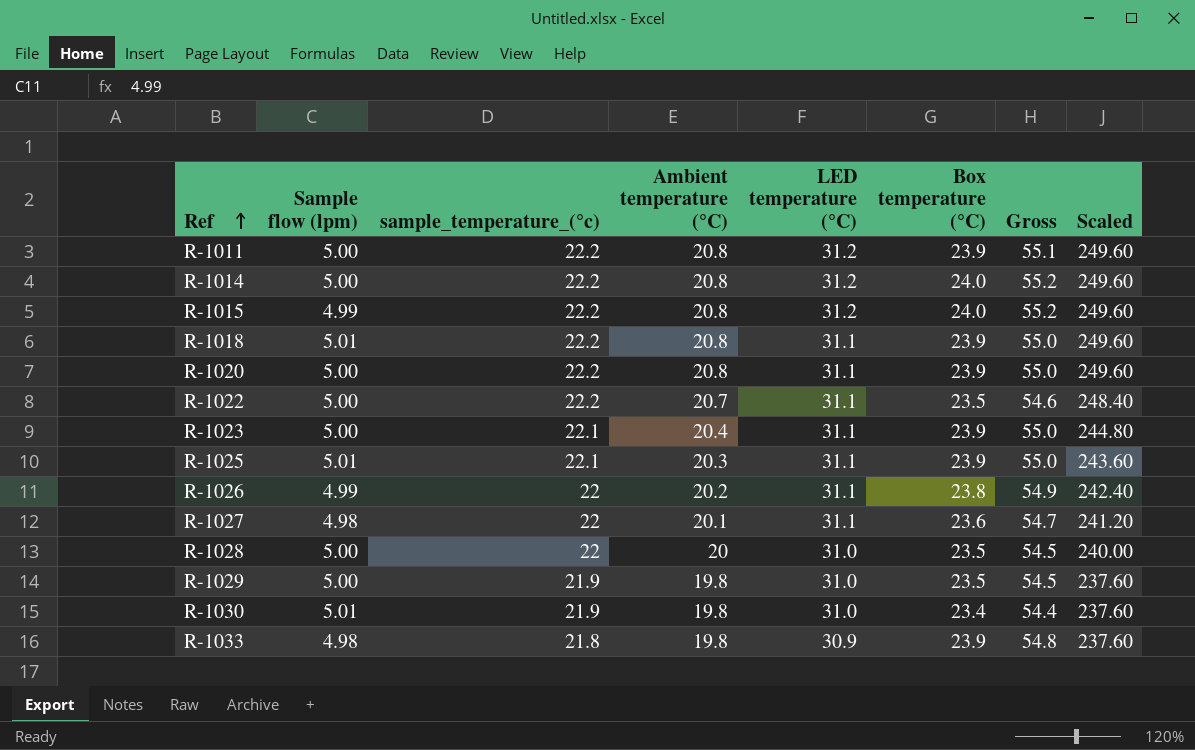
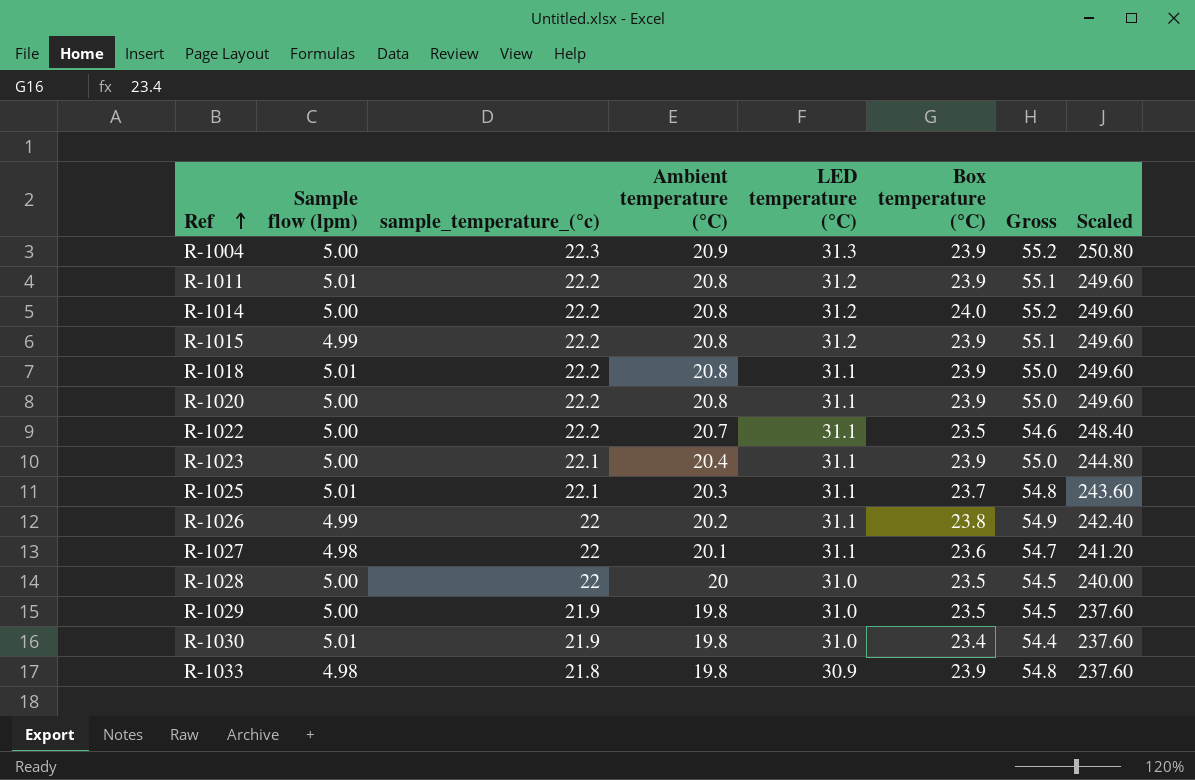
row R-1004: none -> 5.00 | 22.3 | 20.9 | 31.3 | 23.9 | 55.2 | 250.80
R-1011 | Sample flow (lpm): 5.00 -> 5.01
R-1015 | Box temperature (°C): 24.0 -> 23.9
R-1015 | Gross: 55.2 -> 55.1
R-1025 | Box temperature (°C): 23.9 -> 23.7
R-1025 | Gross: 55.0 -> 54.8

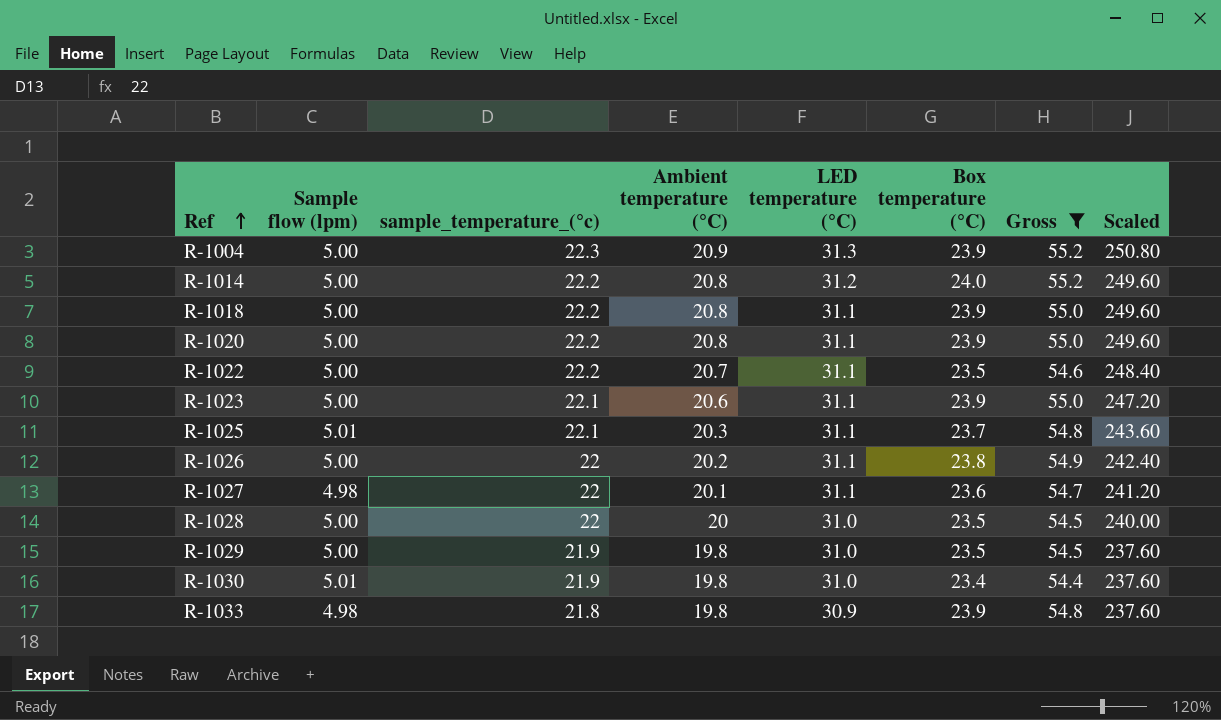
filter: none -> Gross != 55.1
R-1018 | Sample flow (lpm): 5.01 -> 5.00
R-1023 | Ambient temperature (°C): 20.4 -> 20.6
R-1023 | Scaled: 244.80 -> 247.20
R-1026 | Sample flow (lpm): 4.99 -> 5.00

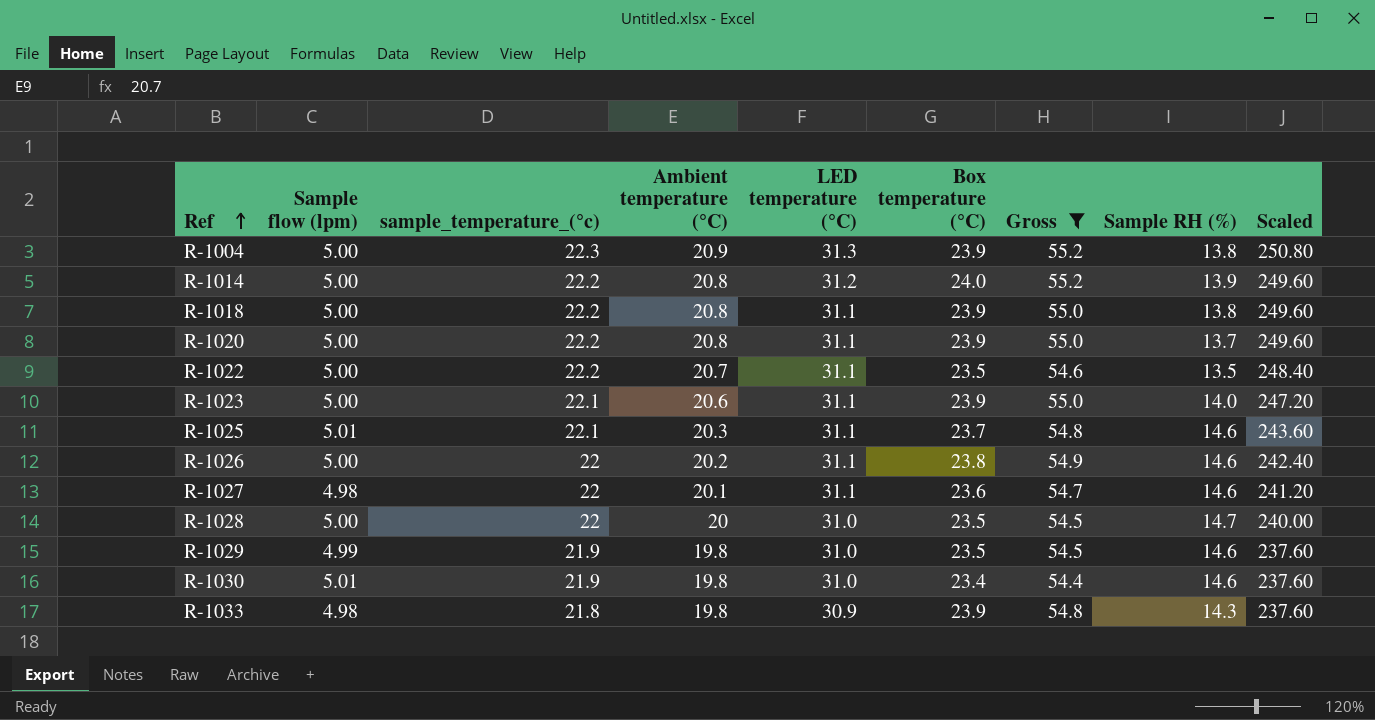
column Sample RH (%) | position: none -> 8
R-1029 | Sample flow (lpm): 5.00 -> 4.99

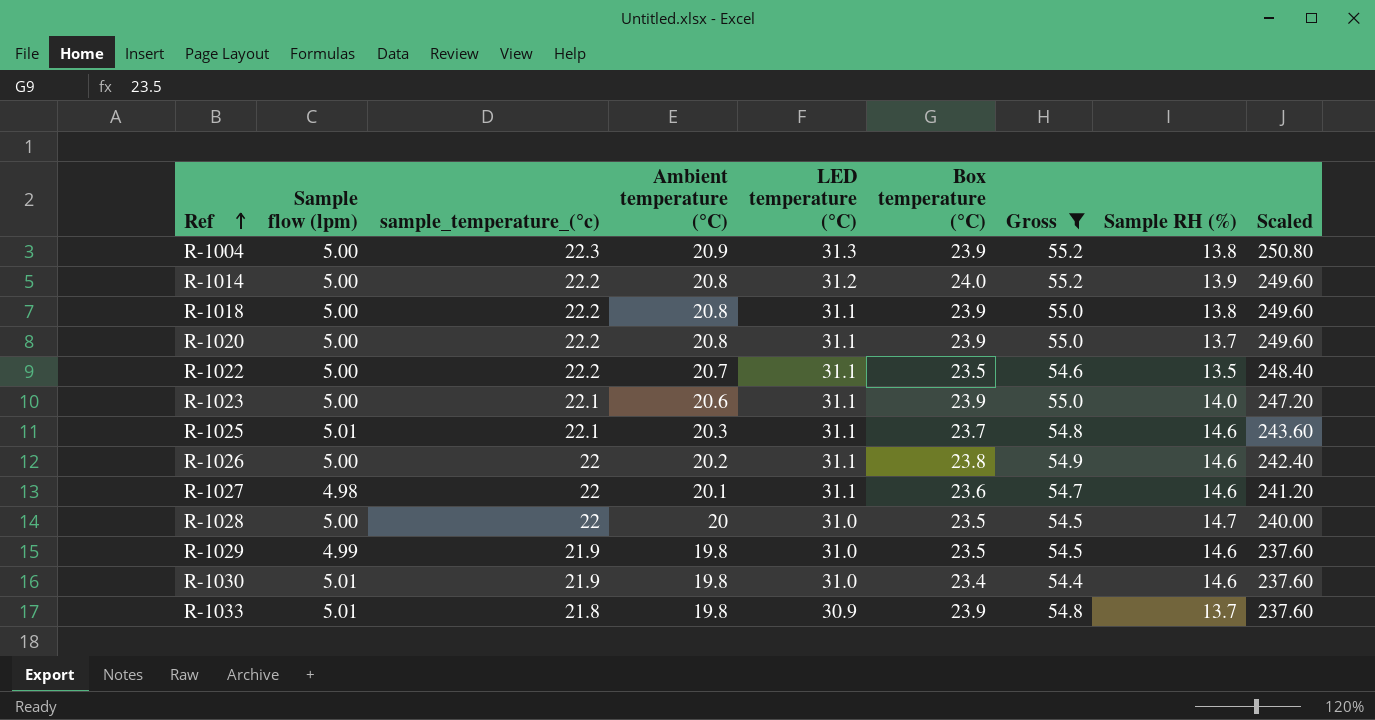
R-1033 | Sample flow (lpm): 4.98 -> 5.01
R-1033 | Sample RH (%): 14.3 -> 13.7

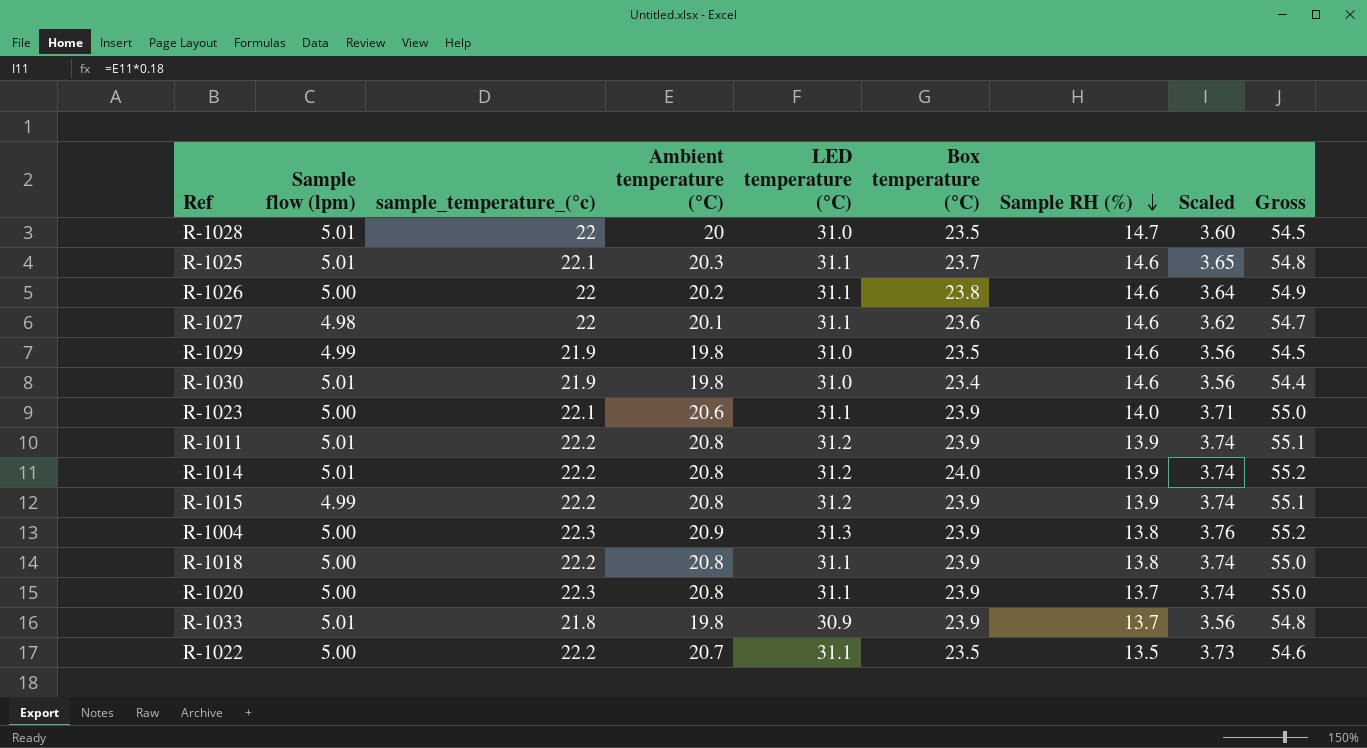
filter: Gross != 55.1 -> none
row order: Ref ascending -> Sample RH (%) descending
column Scaled | formula: [Ambient temperature (°C)] * 12 -> [Ambient temperature (°C)] * 0.18
column Gross | position: 7 -> 9
R-1028 | Sample flow (lpm): 5.00 -> 5.01
R-1014 | Sample flow (lpm): 5.00 -> 5.01
R-1020 | sample_temperature_(°c): 22.2 -> 22.3

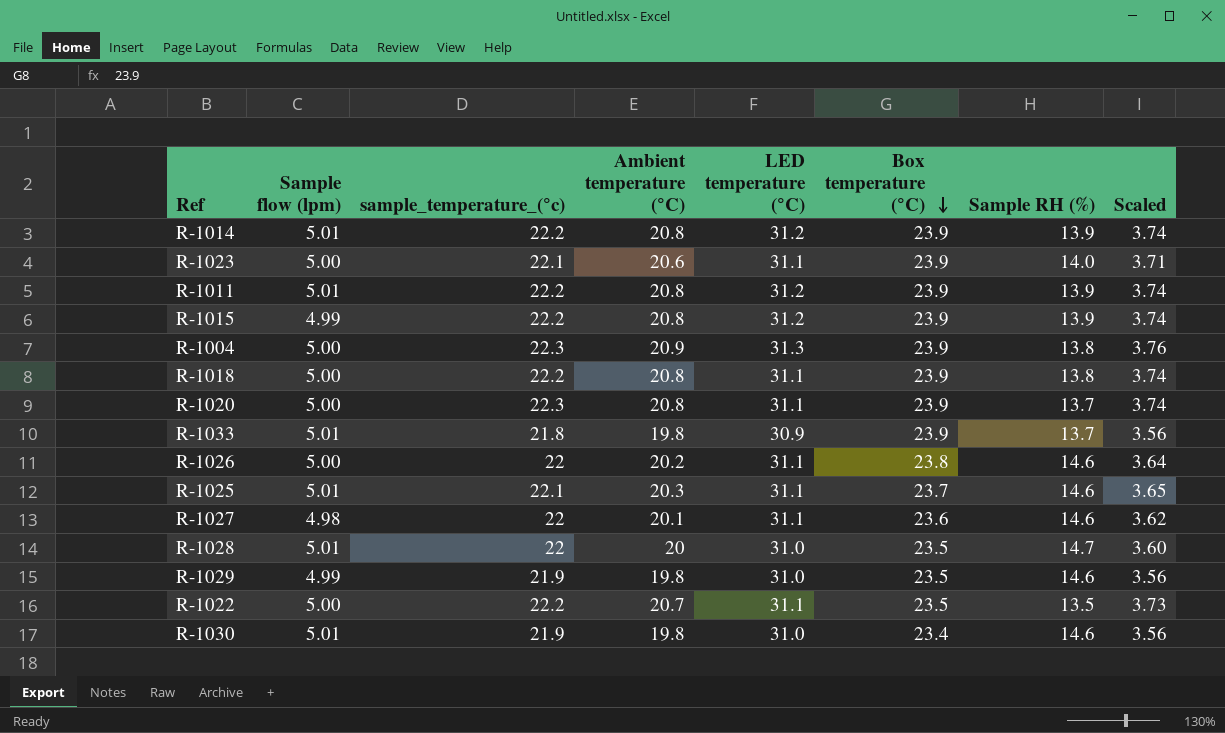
row order: Sample RH (%) descending -> Box temperature (°C) descending
column Gross | formula: [LED temperature (°C)] + [Box temperature (°C)] -> none
R-1014 | Box temperature (°C): 24.0 -> 23.9

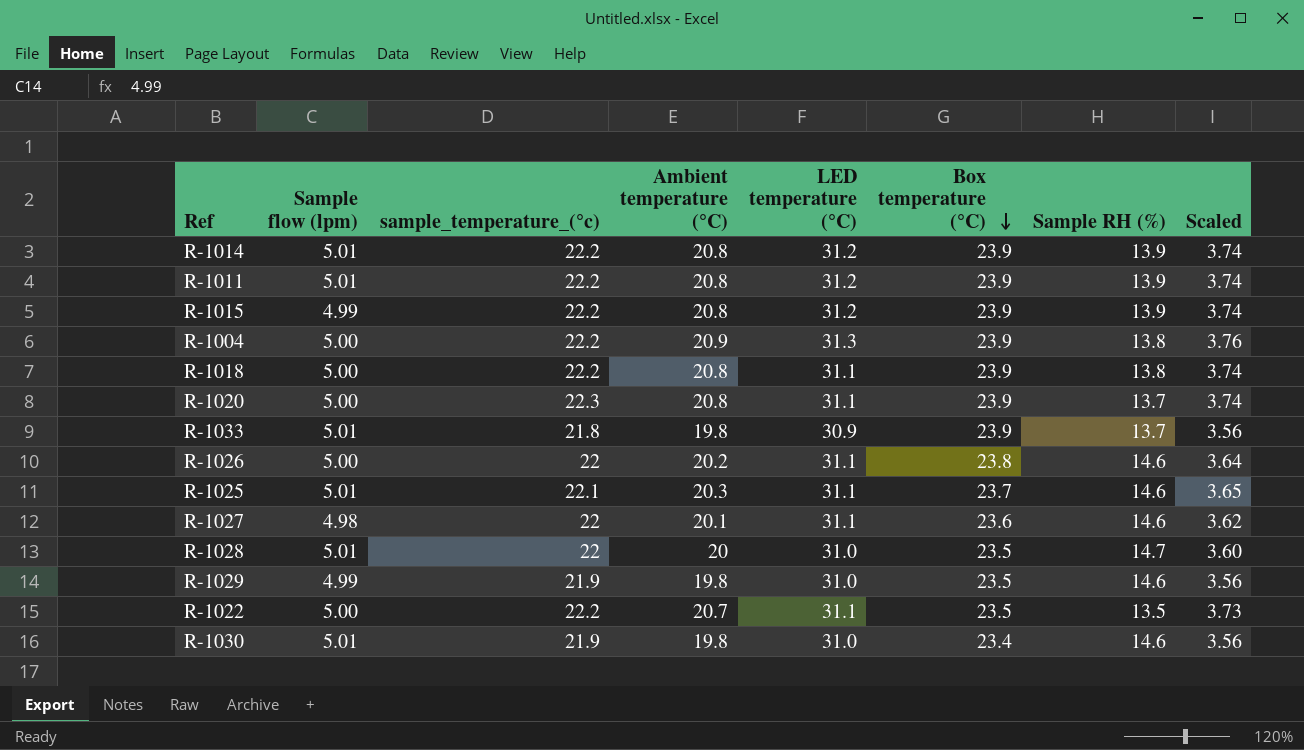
row R-1023: 5.00 | 22.1 | 20.6 | 31.1 | 23.9 | 14.0 | 3.71 -> none
R-1004 | sample_temperature_(°c): 22.3 -> 22.2

